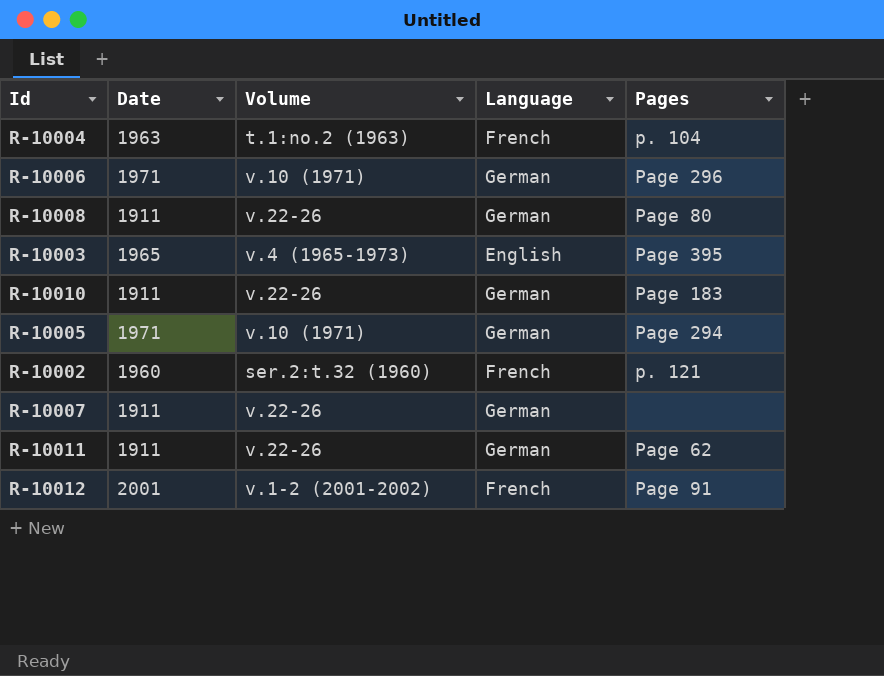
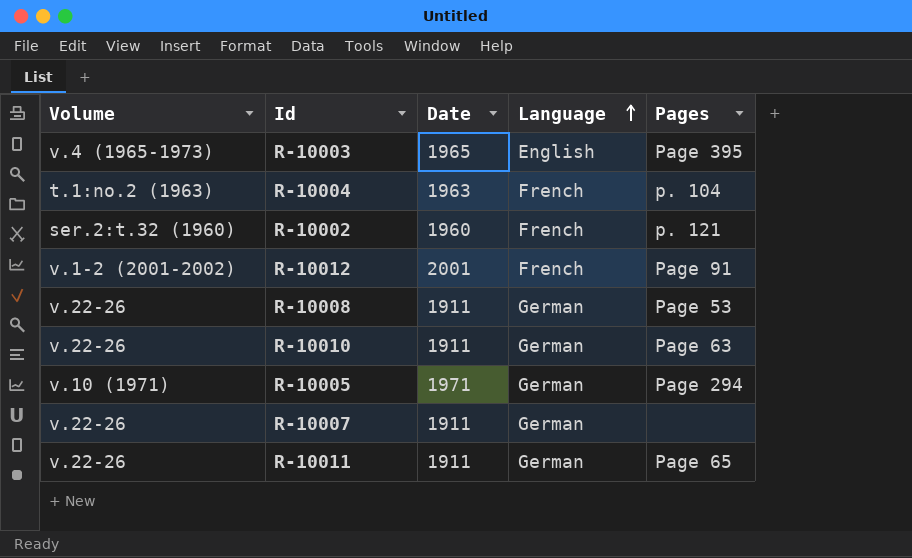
row order: none -> Language ascending
column Volume | position: 3 -> 1
row R-10006: 1971 | v.10 (1971) | German | Page 296 -> none
R-10008 | Pages: Page 80 -> Page 53
R-10010 | Pages: Page 183 -> Page 63
R-10011 | Pages: Page 62 -> Page 65

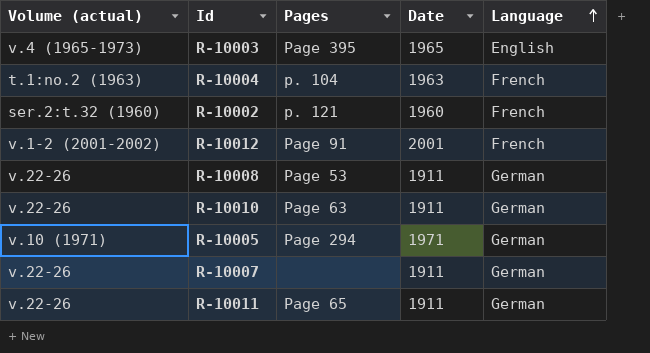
column name: Volume -> Volume (actual)
column Pages | position: 5 -> 3

